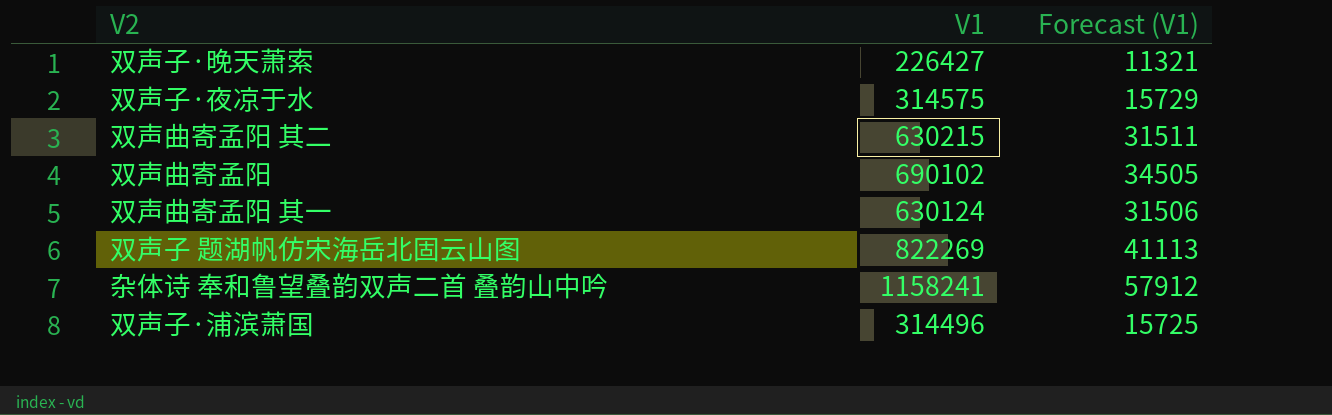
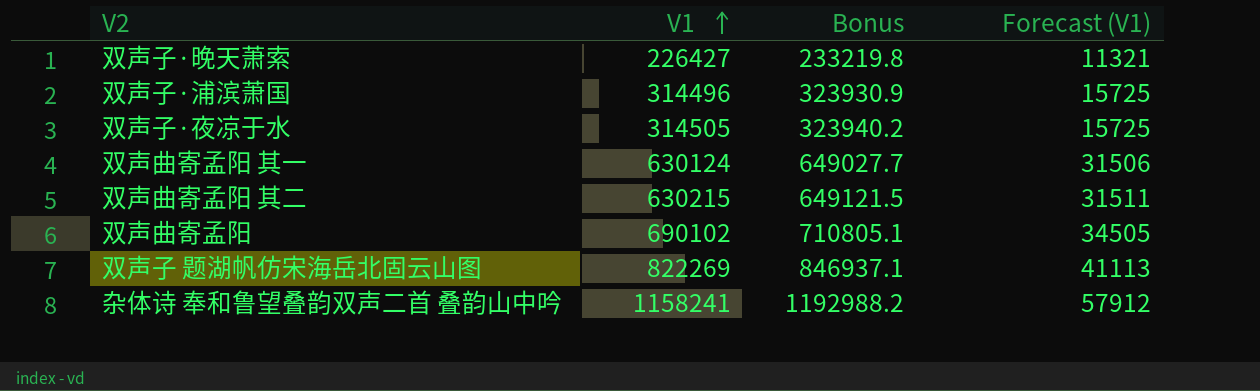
row order: none -> V1 ascending
column Bonus | formula: none -> [V1] * 1.03
双声子·夜凉于水 | V1: 314575 -> 314505
双声子·夜凉于水 | Forecast (V1): 15729 -> 15725

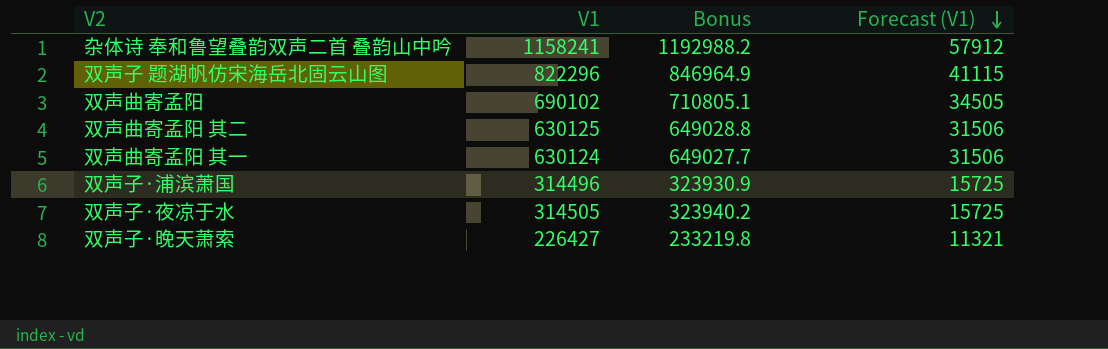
row order: V1 ascending -> Forecast (V1) descending
双声子 题湖帆仿宋海岳北固云山图 | V1: 822269 -> 822296
双声子 题湖帆仿宋海岳北固云山图 | Bonus: 846937.1 -> 846964.9
双声子 题湖帆仿宋海岳北固云山图 | Forecast (V1): 41113 -> 41115
双声曲寄孟阳 其二 | V1: 630215 -> 630125
双声曲寄孟阳 其二 | Bonus: 649121.5 -> 649028.8
双声曲寄孟阳 其二 | Forecast (V1): 31511 -> 31506

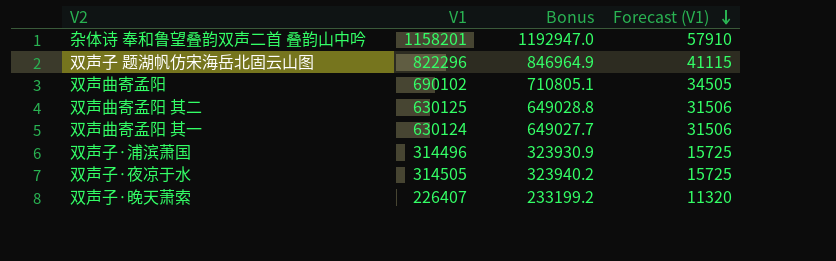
杂体诗 奉和鲁望叠韵双声二首 叠韵山中吟 | V1: 1158241 -> 1158201
杂体诗 奉和鲁望叠韵双声二首 叠韵山中吟 | Bonus: 1192988.2 -> 1192947.0
杂体诗 奉和鲁望叠韵双声二首 叠韵山中吟 | Forecast (V1): 57912 -> 57910
双声子·晚天萧索 | V1: 226427 -> 226407
双声子·晚天萧索 | Bonus: 233219.8 -> 233199.2
双声子·晚天萧索 | Forecast (V1): 11321 -> 11320

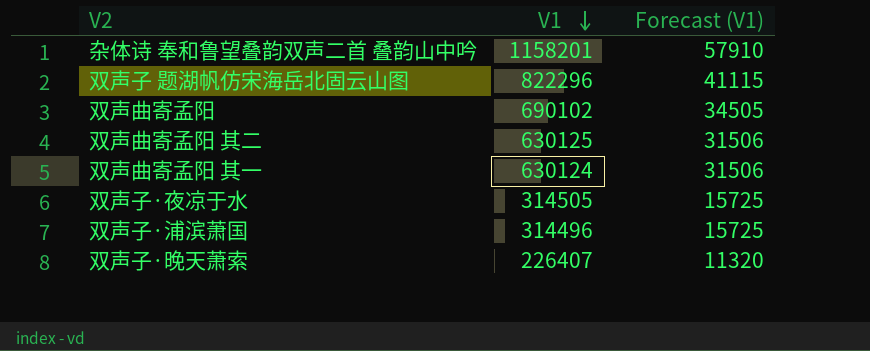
row order: Forecast (V1) descending -> V1 descending
column Bonus | formula: [V1] * 1.03 -> none

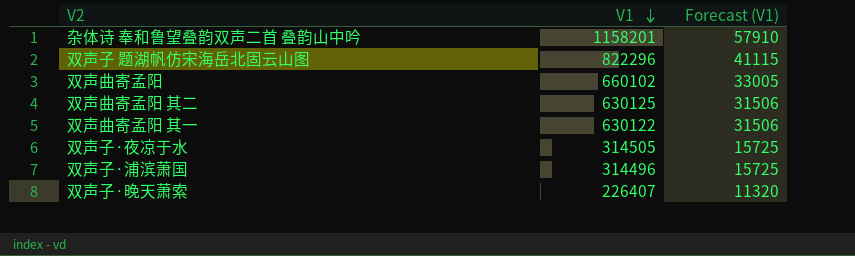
双声曲寄孟阳 | V1: 690102 -> 660102
双声曲寄孟阳 | Forecast (V1): 34505 -> 33005
双声曲寄孟阳 其一 | V1: 630124 -> 630122

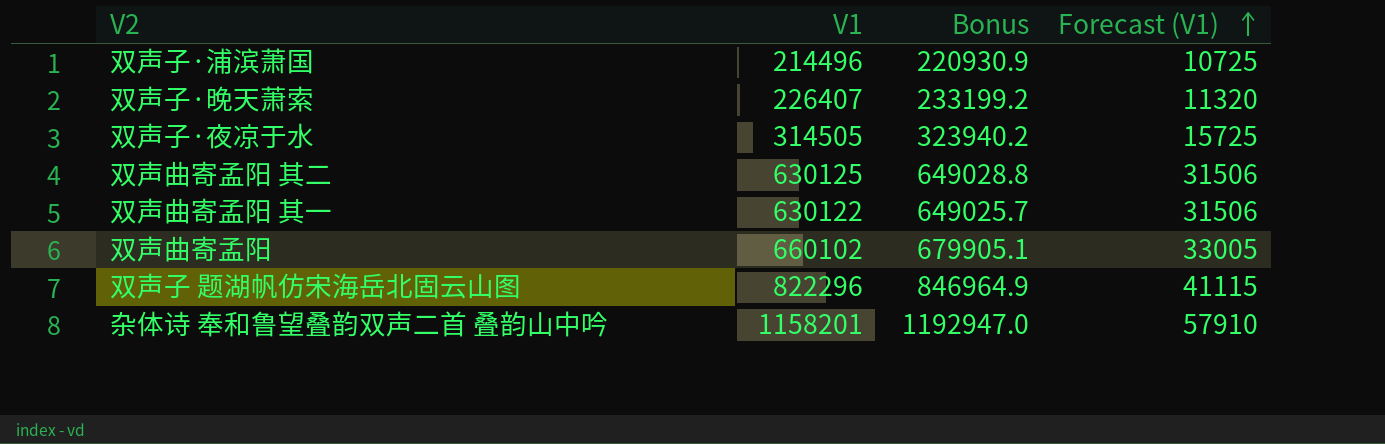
row order: V1 descending -> Forecast (V1) ascending
column Bonus | formula: none -> [V1] * 1.03
双声子·浦滨萧国 | V1: 314496 -> 214496
双声子·浦滨萧国 | Forecast (V1): 15725 -> 10725

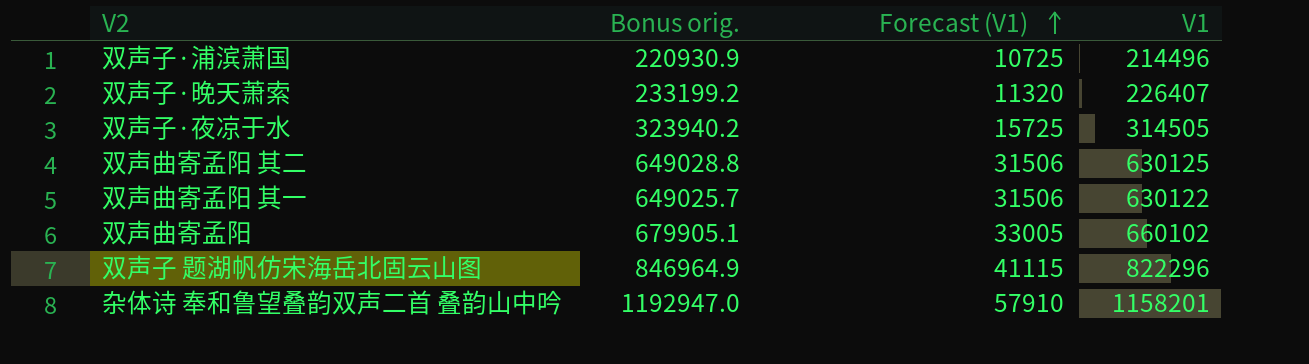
column name: Bonus -> Bonus orig.
column V1 | position: 2 -> 4

